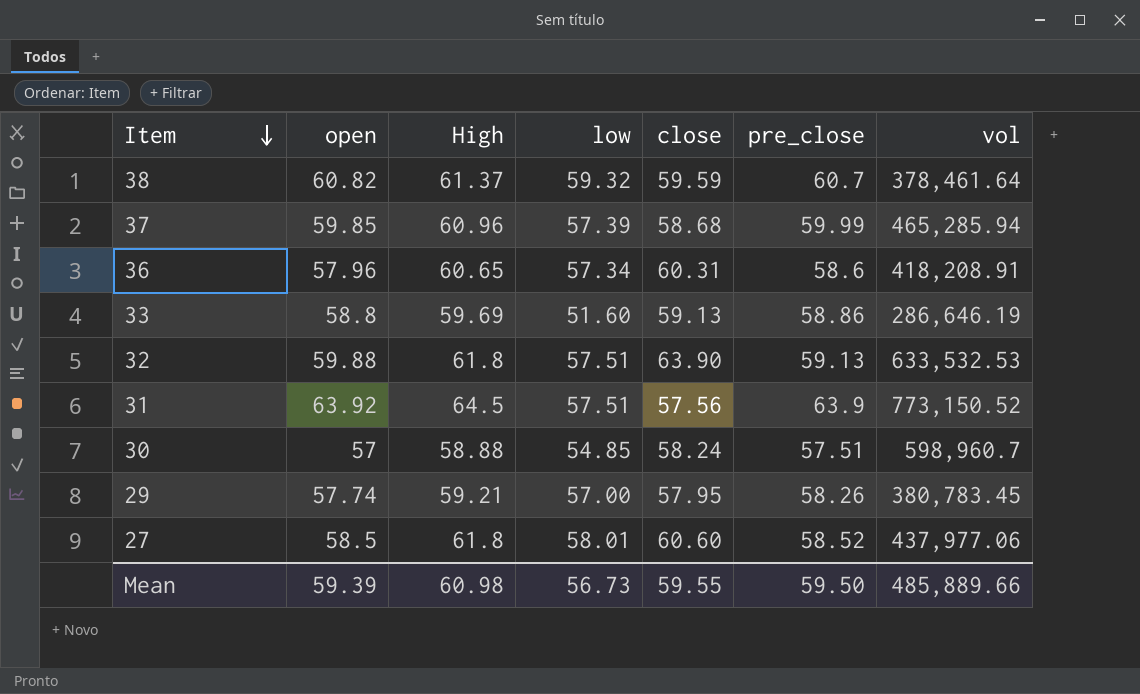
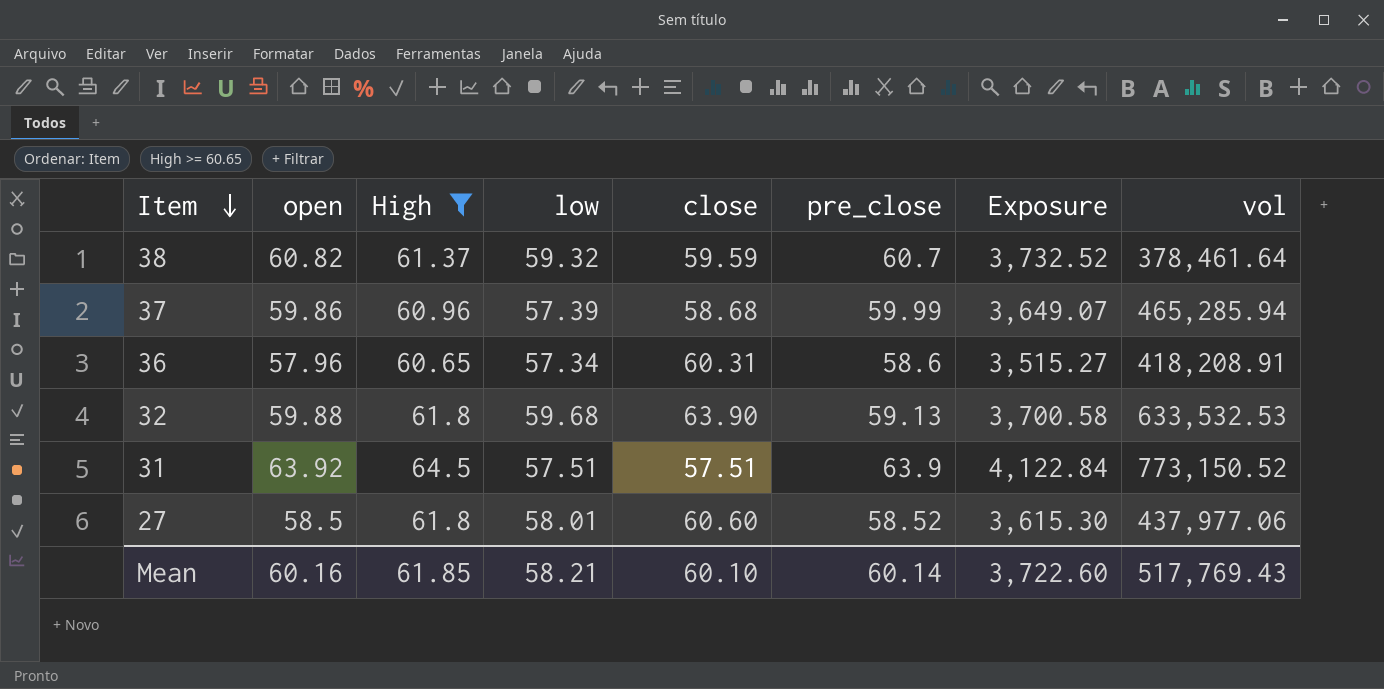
filter: none -> High >= 60.65
column Exposure | formula: none -> [open] * [High]
37 | open: 59.85 -> 59.86
32 | low: 57.51 -> 59.68
31 | close: 57.56 -> 57.51
Mean | open: 59.39 -> 60.16
Mean | High: 60.98 -> 61.85
Mean | low: 56.73 -> 58.21
Mean | close: 59.55 -> 60.10
Mean | pre_close: 59.50 -> 60.14
Mean | vol: 485,889.66 -> 517,769.43

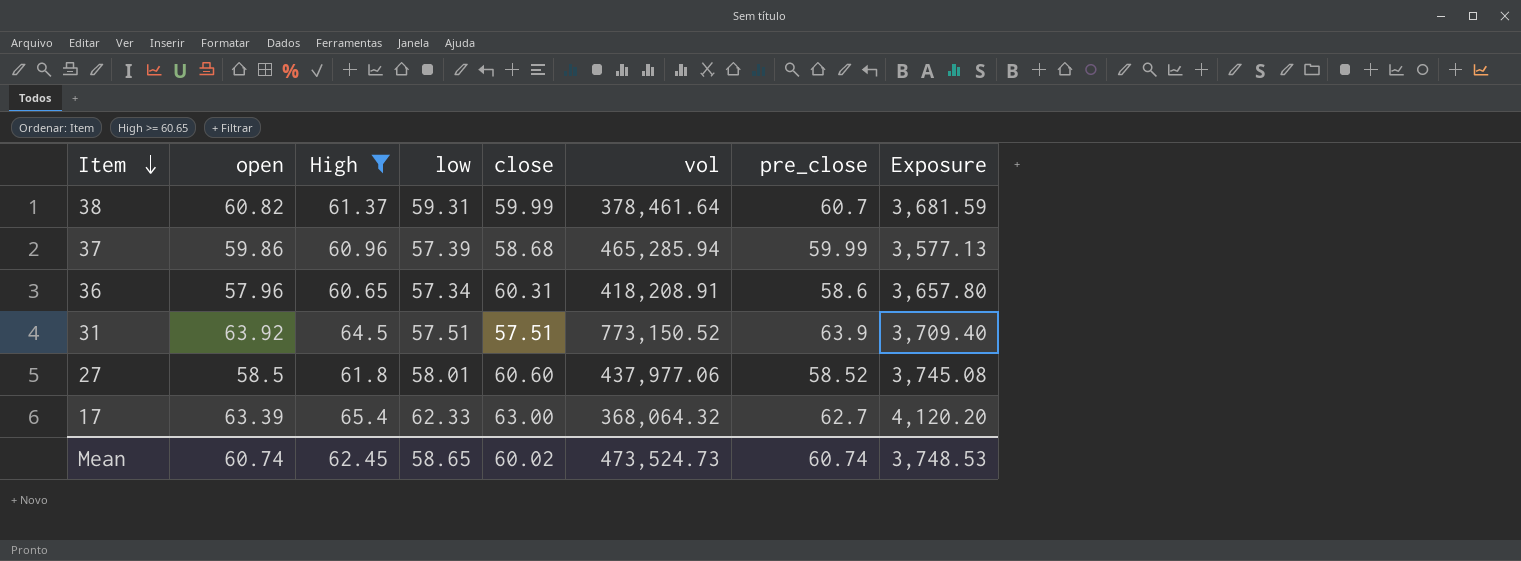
column vol | position: 8 -> 6
column Exposure | formula: [open] * [High] -> [High] * [close]
row 32: 59.88 | 61.8 | 59.68 | 63.90 | 59.13 | 3,700.58 | 633,532.53 -> none
38 | low: 59.32 -> 59.31
38 | close: 59.59 -> 59.99
row 17: none -> 63.39 | 65.4 | 62.33 | 63.00 | 368,064.32 | 62.7 | 4,120.20
Mean | open: 60.16 -> 60.74
Mean | High: 61.85 -> 62.45
Mean | low: 58.21 -> 58.65
Mean | close: 60.10 -> 60.02
Mean | vol: 517,769.43 -> 473,524.73
Mean | pre_close: 60.14 -> 60.74
Mean | Exposure: 3,722.60 -> 3,748.53

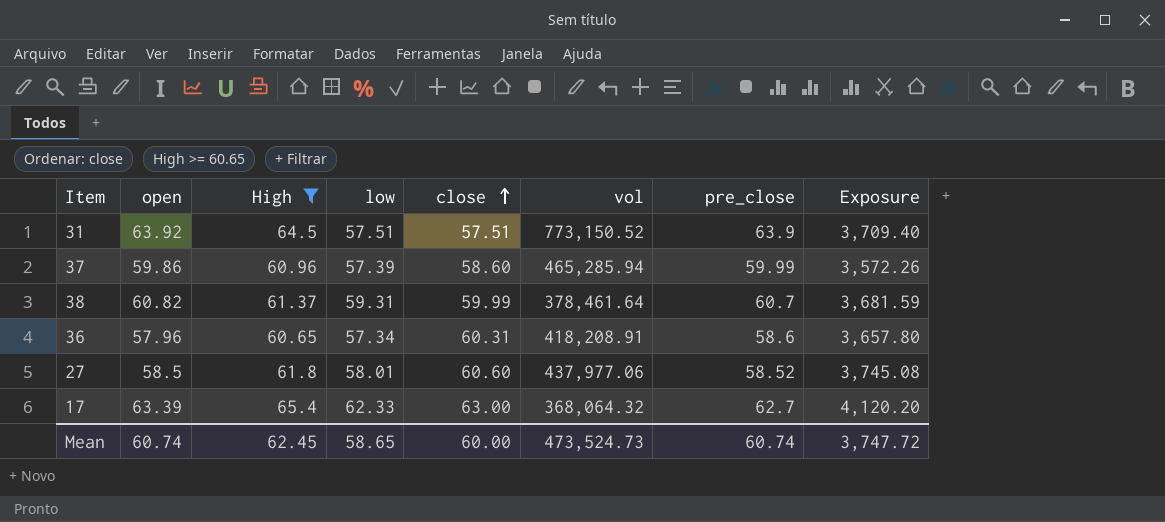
row order: Item descending -> close ascending
37 | close: 58.68 -> 58.60
37 | Exposure: 3,577.13 -> 3,572.26
Mean | close: 60.02 -> 60.00
Mean | Exposure: 3,748.53 -> 3,747.72

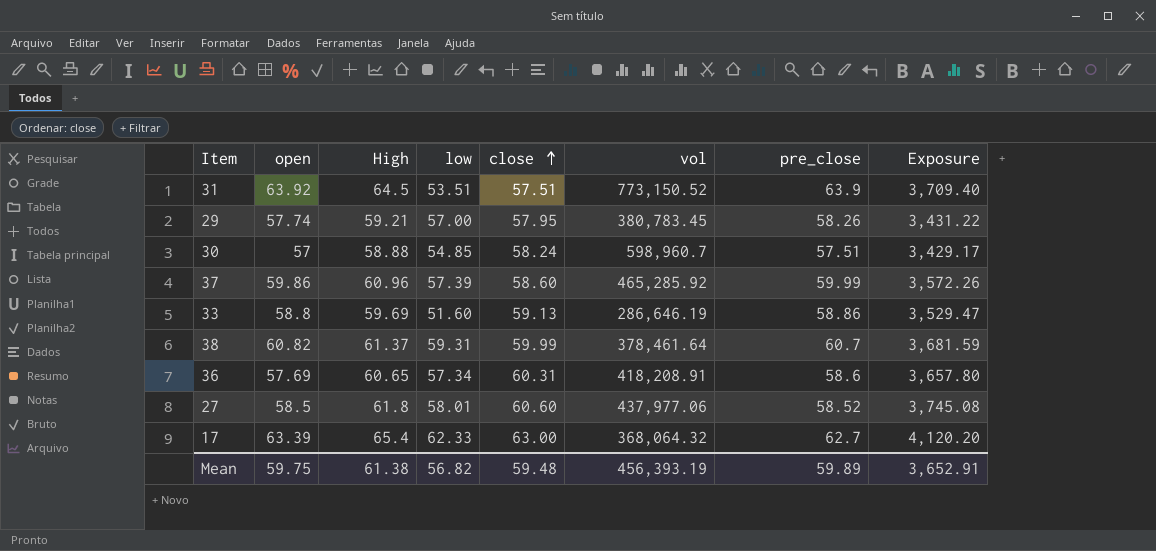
filter: High >= 60.65 -> none
31 | low: 57.51 -> 53.51
37 | vol: 465,285.94 -> 465,285.92
36 | open: 57.96 -> 57.69
Mean | open: 60.74 -> 59.75
Mean | High: 62.45 -> 61.38
Mean | low: 58.65 -> 56.82
Mean | close: 60.00 -> 59.48
Mean | vol: 473,524.73 -> 456,393.19
Mean | pre_close: 60.74 -> 59.89
Mean | Exposure: 3,747.72 -> 3,652.91

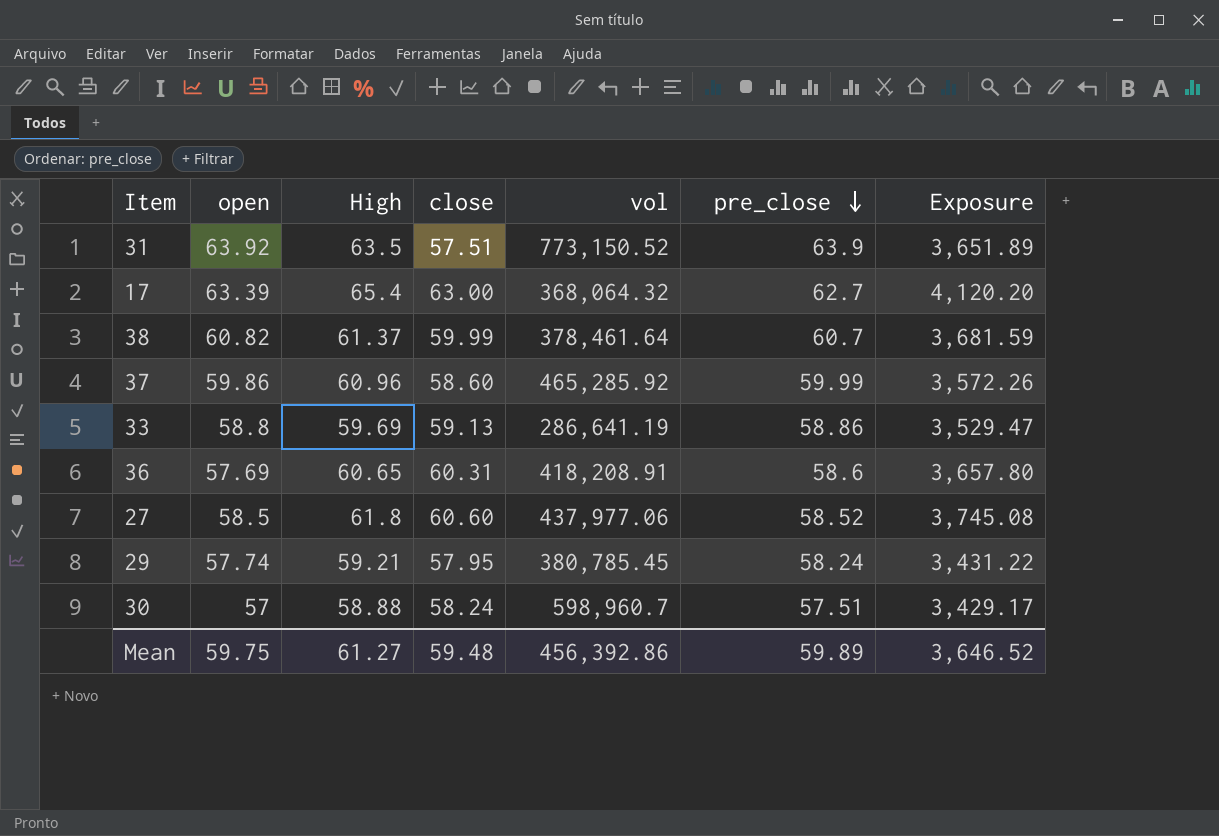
row order: close ascending -> pre_close descending
column low | position: 4 -> none
31 | High: 64.5 -> 63.5
31 | Exposure: 3,709.40 -> 3,651.89
33 | vol: 286,646.19 -> 286,641.19
29 | vol: 380,783.45 -> 380,785.45
29 | pre_close: 58.26 -> 58.24
Mean | High: 61.38 -> 61.27
Mean | vol: 456,393.19 -> 456,392.86
Mean | Exposure: 3,652.91 -> 3,646.52

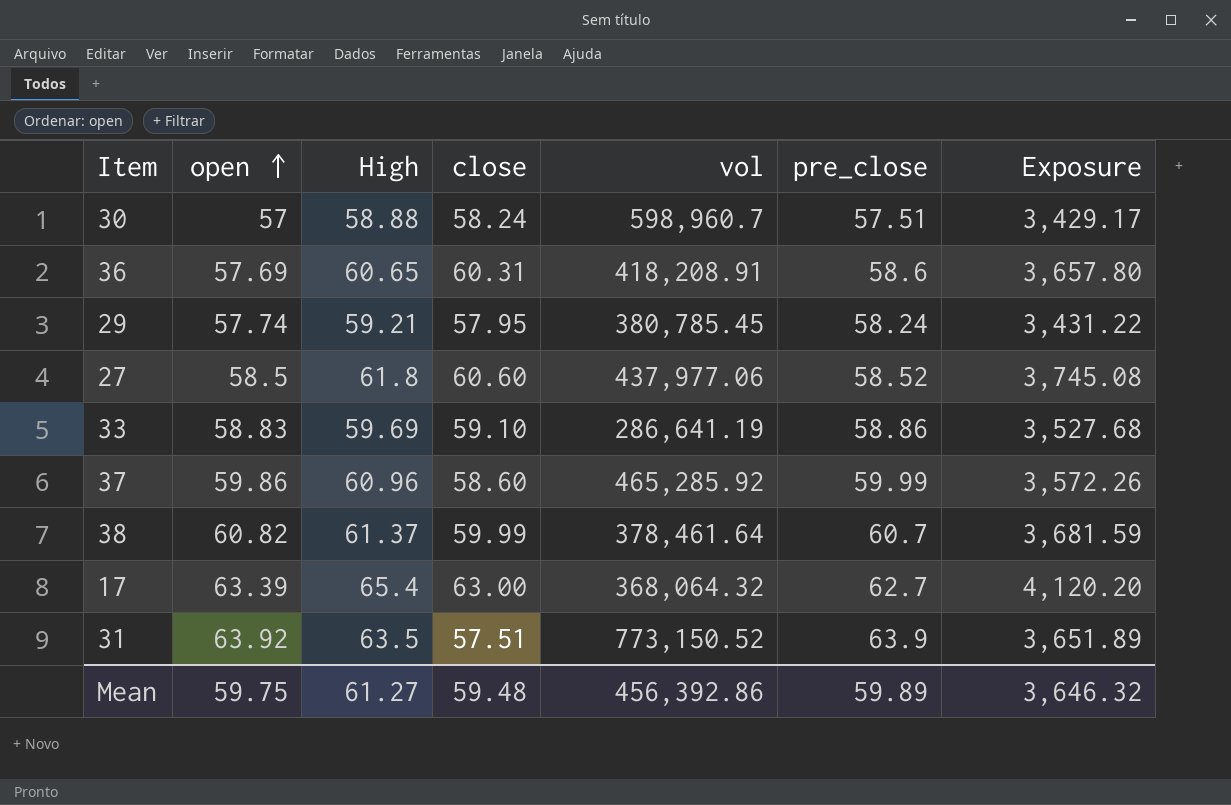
row order: pre_close descending -> open ascending
33 | open: 58.8 -> 58.83
33 | close: 59.13 -> 59.10
33 | Exposure: 3,529.47 -> 3,527.68
Mean | Exposure: 3,646.52 -> 3,646.32

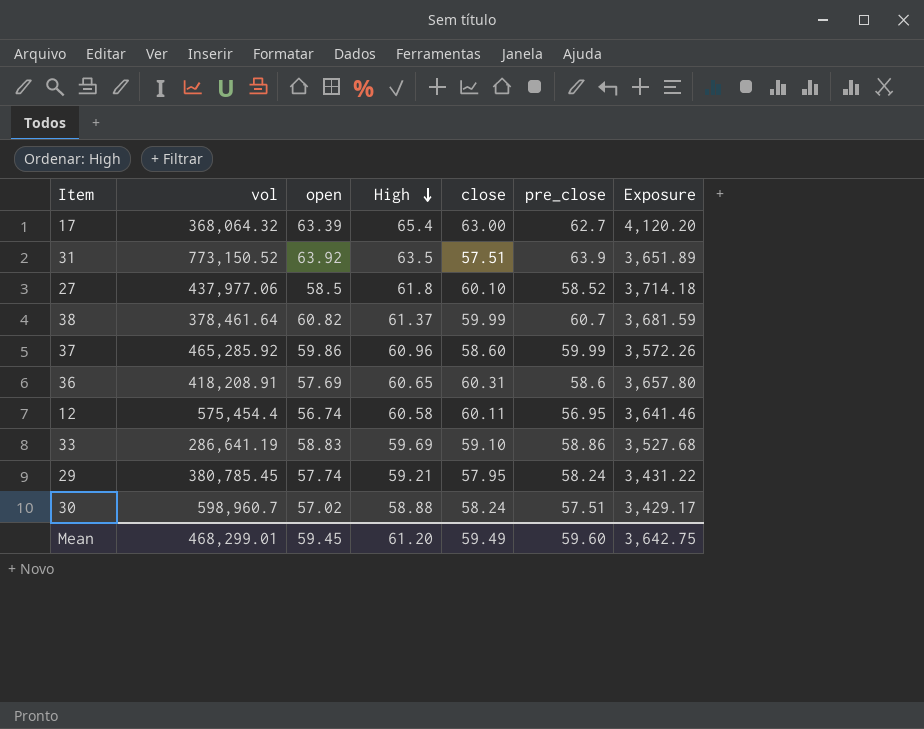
row order: open ascending -> High descending
column vol | position: 5 -> 2
27 | close: 60.60 -> 60.10
27 | Exposure: 3,745.08 -> 3,714.18
row 12: none -> 575,454.4 | 56.74 | 60.58 | 60.11 | 56.95 | 3,641.46
30 | open: 57 -> 57.02
Mean | vol: 456,392.86 -> 468,299.01
Mean | open: 59.75 -> 59.45
Mean | High: 61.27 -> 61.20
Mean | close: 59.48 -> 59.49
Mean | pre_close: 59.89 -> 59.60
Mean | Exposure: 3,646.32 -> 3,642.75

